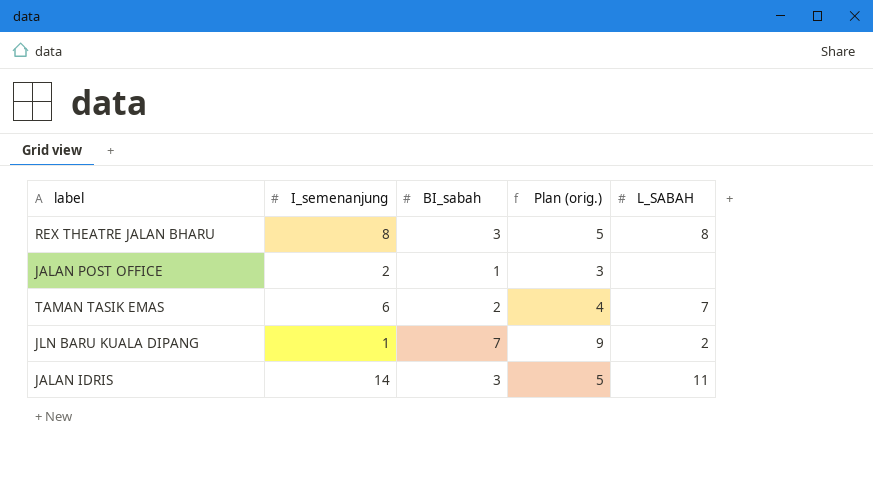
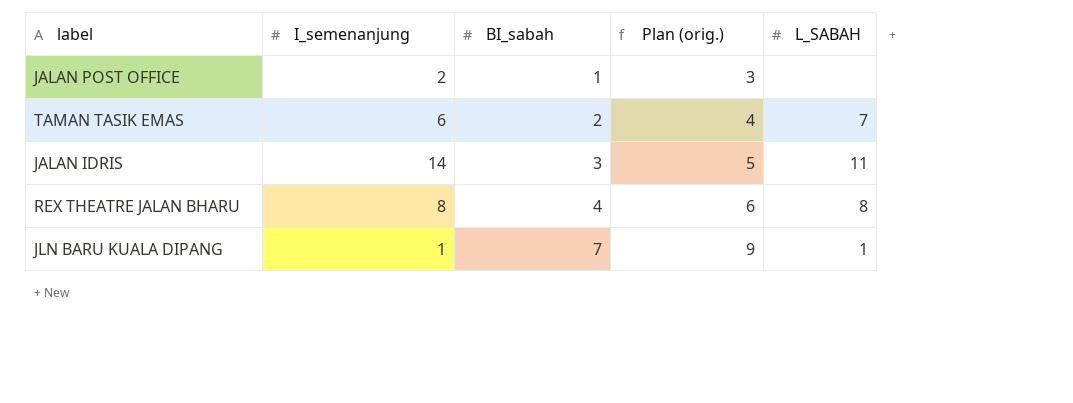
row order: none -> BI_sabah ascending
REX THEATRE JALAN BHARU | BI_sabah: 3 -> 4
REX THEATRE JALAN BHARU | Plan (orig.): 5 -> 6
JLN BARU KUALA DIPANG | L_SABAH: 2 -> 1

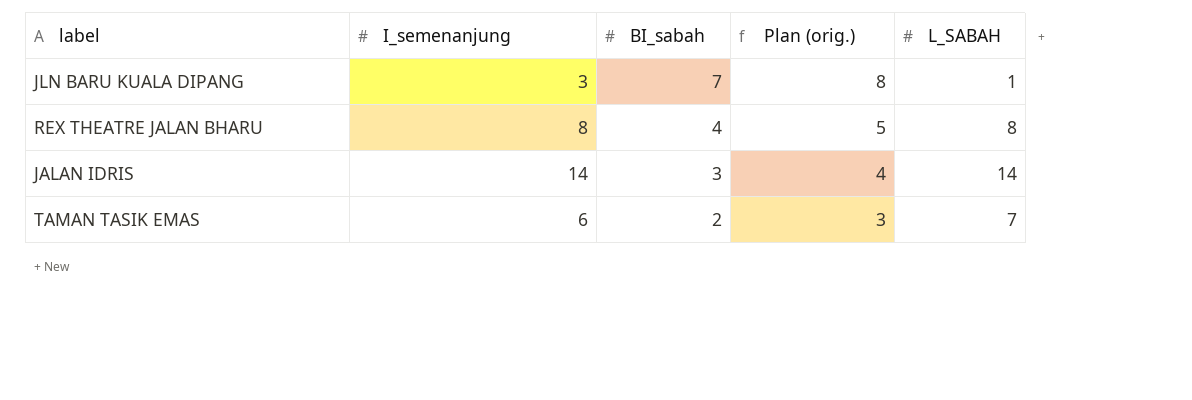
row order: BI_sabah ascending -> BI_sabah descending
column Plan (orig.) | formula: [BI_sabah] + 2 -> [BI_sabah] + 1
row JALAN POST OFFICE: 2 | 1 | 3 | none -> none
JLN BARU KUALA DIPANG | I_semenanjung: 1 -> 3
JALAN IDRIS | L_SABAH: 11 -> 14

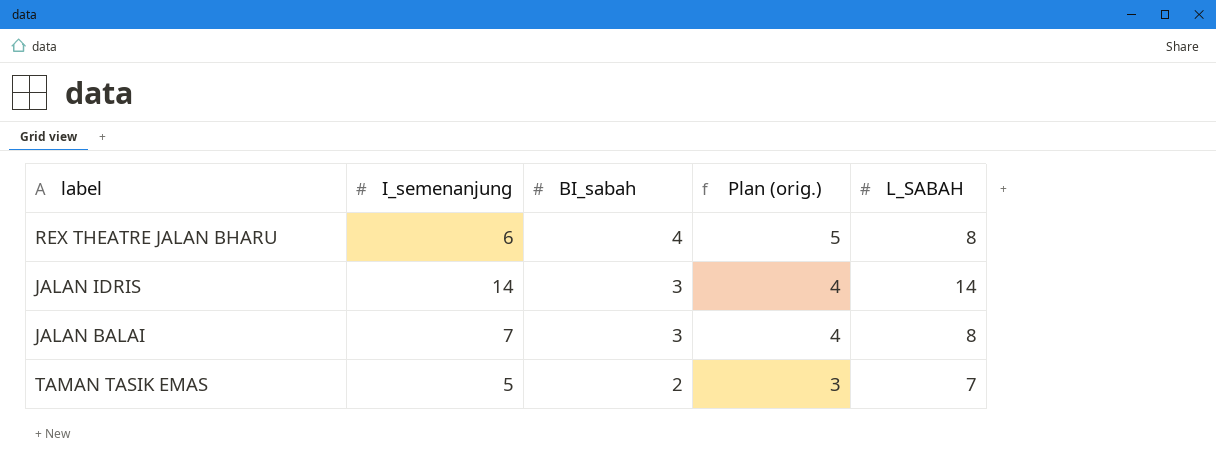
row JLN BARU KUALA DIPANG: 3 | 7 | 8 | 1 -> none
REX THEATRE JALAN BHARU | I_semenanjung: 8 -> 6
row JALAN BALAI: none -> 7 | 3 | 4 | 8
TAMAN TASIK EMAS | I_semenanjung: 6 -> 5

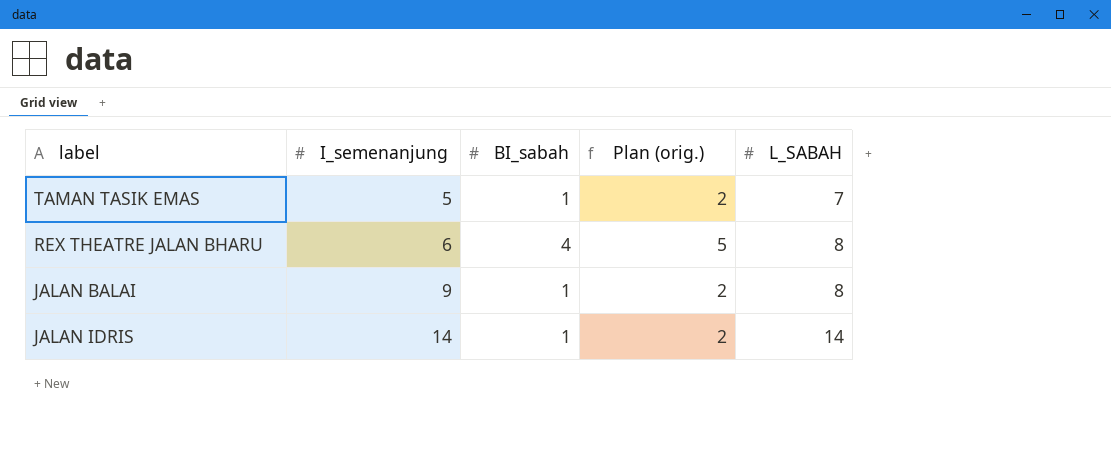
row order: BI_sabah descending -> I_semenanjung ascending
TAMAN TASIK EMAS | BI_sabah: 2 -> 1
TAMAN TASIK EMAS | Plan (orig.): 3 -> 2
JALAN BALAI | I_semenanjung: 7 -> 9
JALAN BALAI | BI_sabah: 3 -> 1
JALAN BALAI | Plan (orig.): 4 -> 2
JALAN IDRIS | BI_sabah: 3 -> 1
JALAN IDRIS | Plan (orig.): 4 -> 2

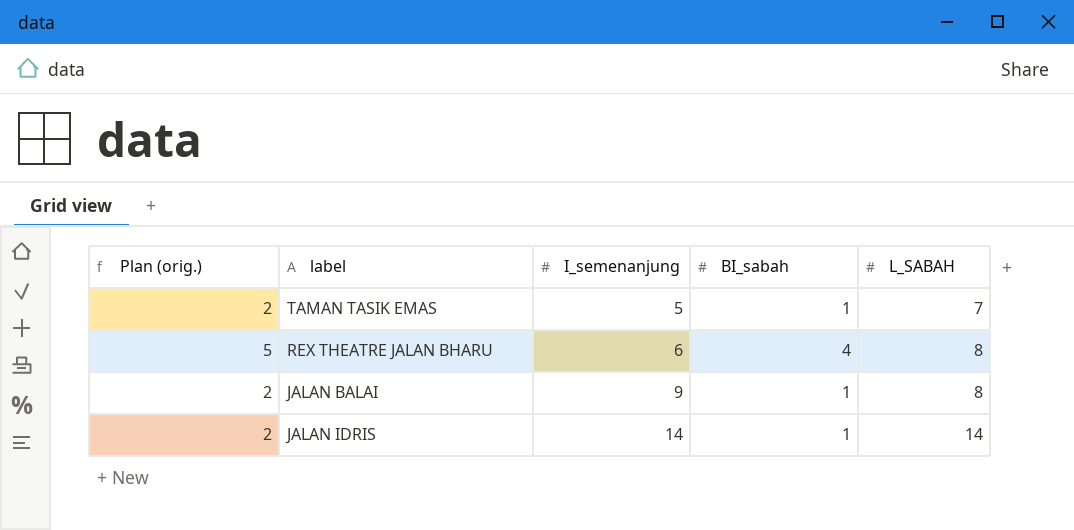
column Plan (orig.) | position: 4 -> 1

